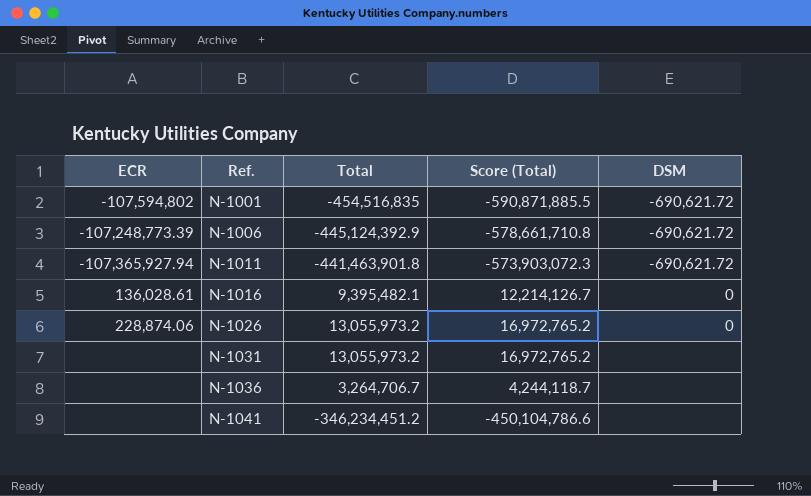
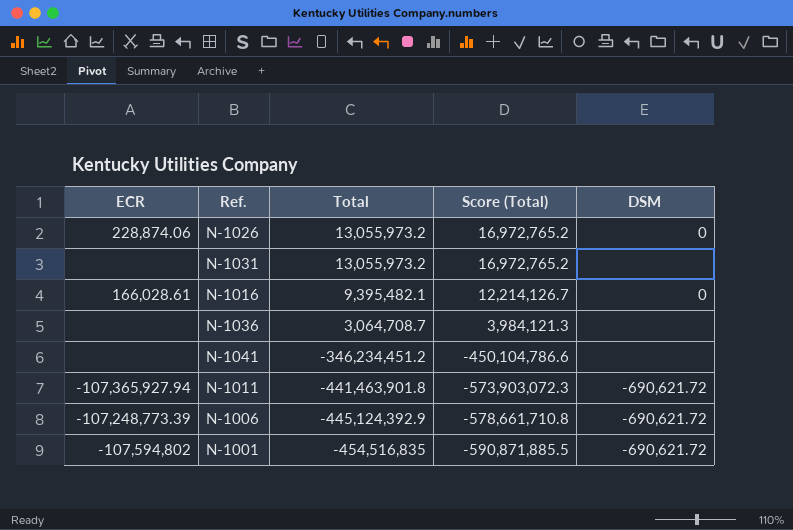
row order: Ref. ascending -> Total descending
N-1016 | ECR: 136,028.61 -> 166,028.61
N-1036 | Total: 3,264,706.7 -> 3,064,708.7
N-1036 | Score (Total): 4,244,118.7 -> 3,984,121.3

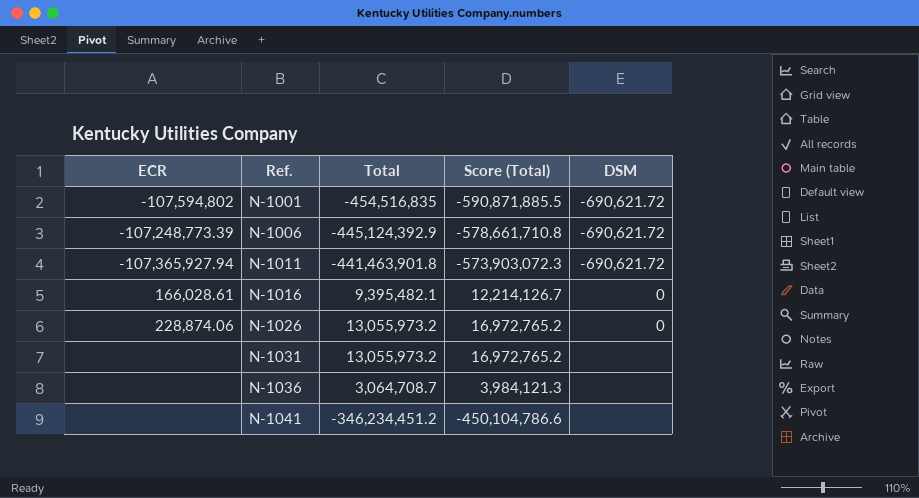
row order: Total descending -> Ref. ascending

